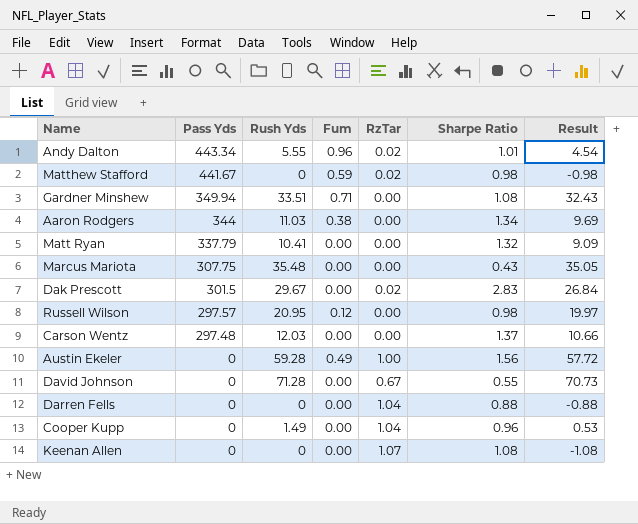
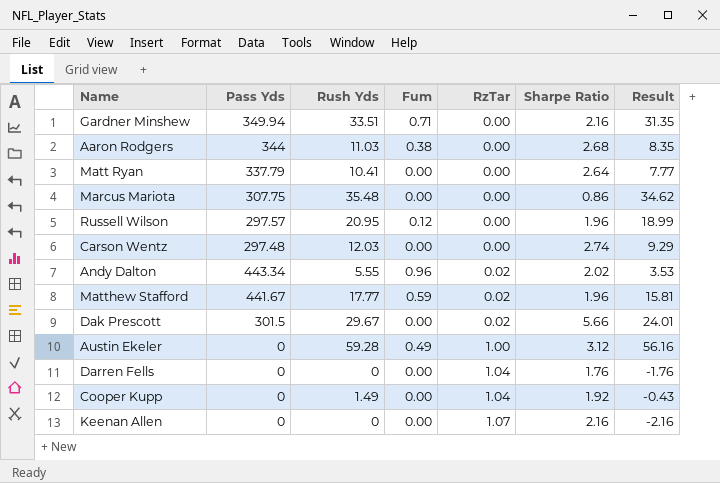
row order: Pass Yds descending -> RzTar ascending
row David Johnson: 0 | 71.28 | 0.00 | 0.67 | 0.55 | 70.73 -> none
Gardner Minshew | Sharpe Ratio: 1.08 -> 2.16
Gardner Minshew | Result: 32.43 -> 31.35
Aaron Rodgers | Sharpe Ratio: 1.34 -> 2.68
Aaron Rodgers | Result: 9.69 -> 8.35
Matt Ryan | Sharpe Ratio: 1.32 -> 2.64
Matt Ryan | Result: 9.09 -> 7.77
Marcus Mariota | Sharpe Ratio: 0.43 -> 0.86
Marcus Mariota | Result: 35.05 -> 34.62
Russell Wilson | Sharpe Ratio: 0.98 -> 1.96
Russell Wilson | Result: 19.97 -> 18.99
Carson Wentz | Sharpe Ratio: 1.37 -> 2.74
Carson Wentz | Result: 10.66 -> 9.29
Andy Dalton | Sharpe Ratio: 1.01 -> 2.02
Andy Dalton | Result: 4.54 -> 3.53
Matthew Stafford | Rush Yds: 0 -> 17.77
Matthew Stafford | Sharpe Ratio: 0.98 -> 1.96
Matthew Stafford | Result: -0.98 -> 15.81
Dak Prescott | Sharpe Ratio: 2.83 -> 5.66
Dak Prescott | Result: 26.84 -> 24.01
Austin Ekeler | Sharpe Ratio: 1.56 -> 3.12
Austin Ekeler | Result: 57.72 -> 56.16
Darren Fells | Sharpe Ratio: 0.88 -> 1.76
Darren Fells | Result: -0.88 -> -1.76
Cooper Kupp | Sharpe Ratio: 0.96 -> 1.92
Cooper Kupp | Result: 0.53 -> -0.43
Keenan Allen | Sharpe Ratio: 1.08 -> 2.16
Keenan Allen | Result: -1.08 -> -2.16

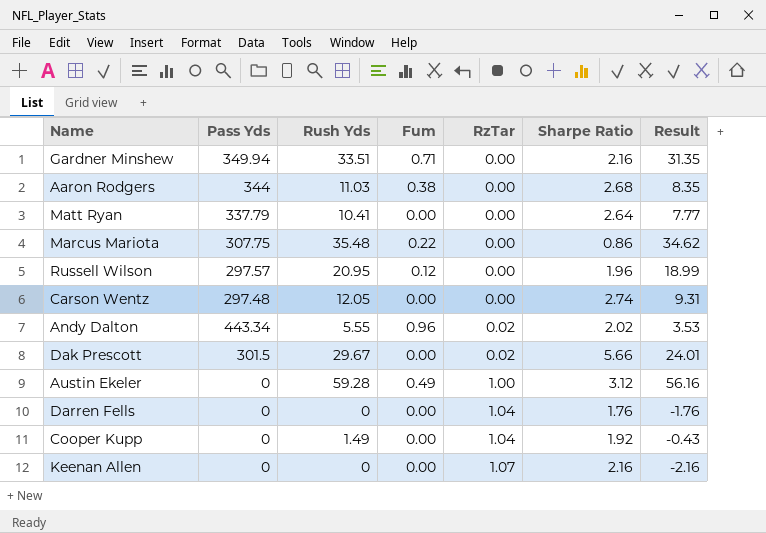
row Matthew Stafford: 441.67 | 17.77 | 0.59 | 0.02 | 1.96 | 15.81 -> none
Marcus Mariota | Fum: 0.00 -> 0.22
Carson Wentz | Rush Yds: 12.03 -> 12.05
Carson Wentz | Result: 9.29 -> 9.31

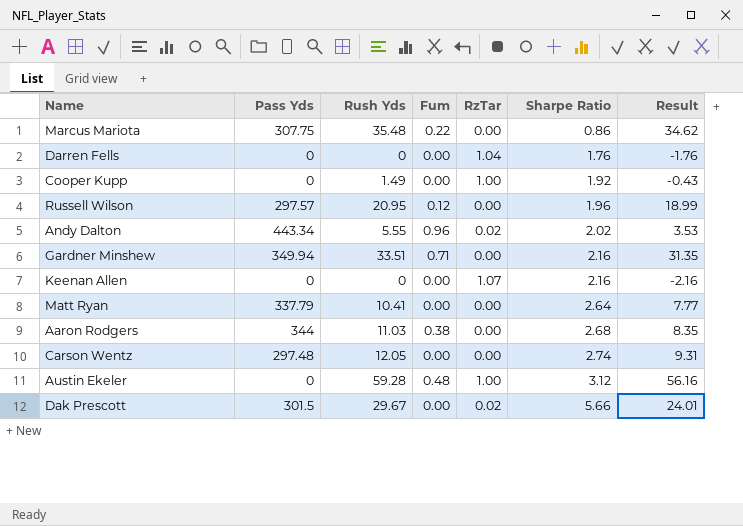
row order: RzTar ascending -> Sharpe Ratio ascending
Cooper Kupp | RzTar: 1.04 -> 1.00
Austin Ekeler | Fum: 0.49 -> 0.48

